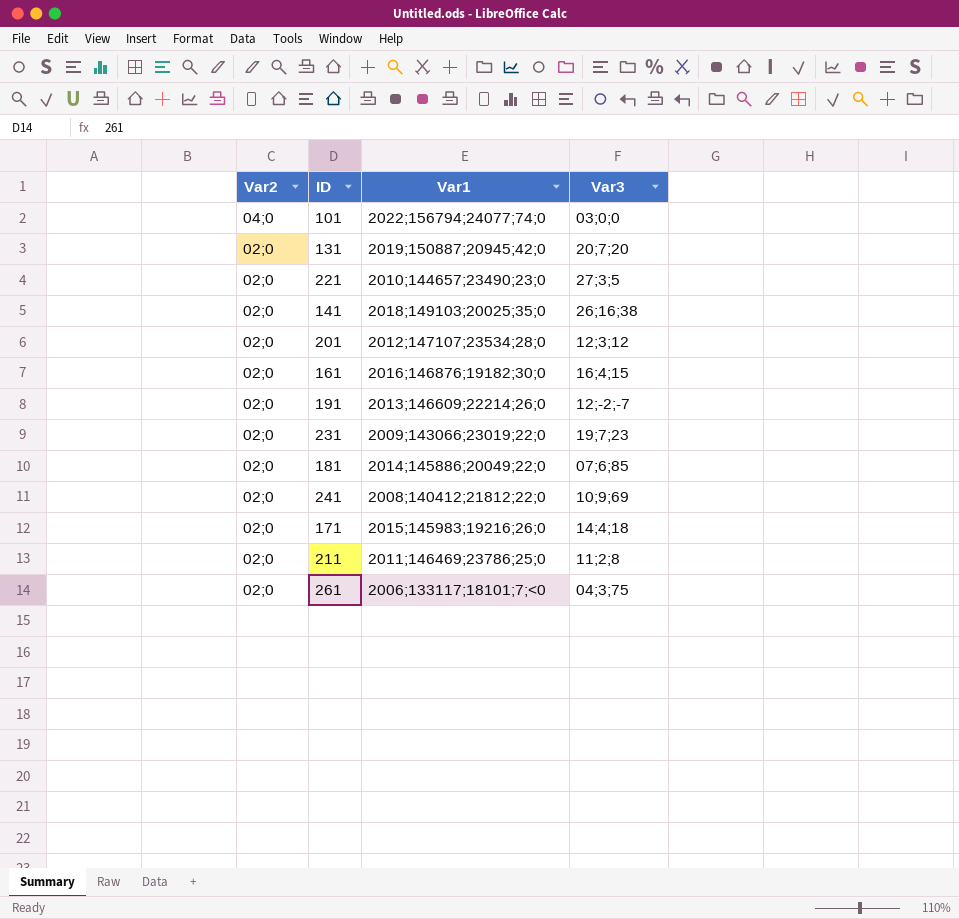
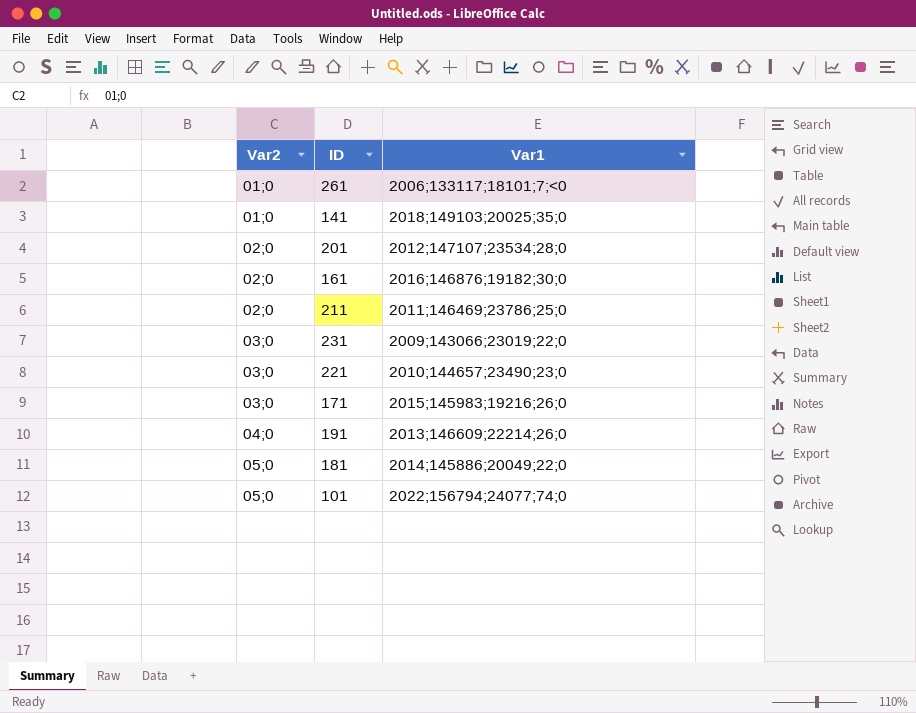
row order: Var2 descending -> Var2 ascending
column Var3 | position: 4 -> none
row 131: 02;0 | 2019;150887;20945;42;0 | 20;7;20 -> none
row 241: 02;0 | 2008;140412;21812;22;0 | 10;9;69 -> none
261 | Var2: 02;0 -> 01;0
141 | Var2: 02;0 -> 01;0
231 | Var2: 02;0 -> 03;0
221 | Var2: 02;0 -> 03;0
171 | Var2: 02;0 -> 03;0
191 | Var2: 02;0 -> 04;0
181 | Var2: 02;0 -> 05;0
101 | Var2: 04;0 -> 05;0

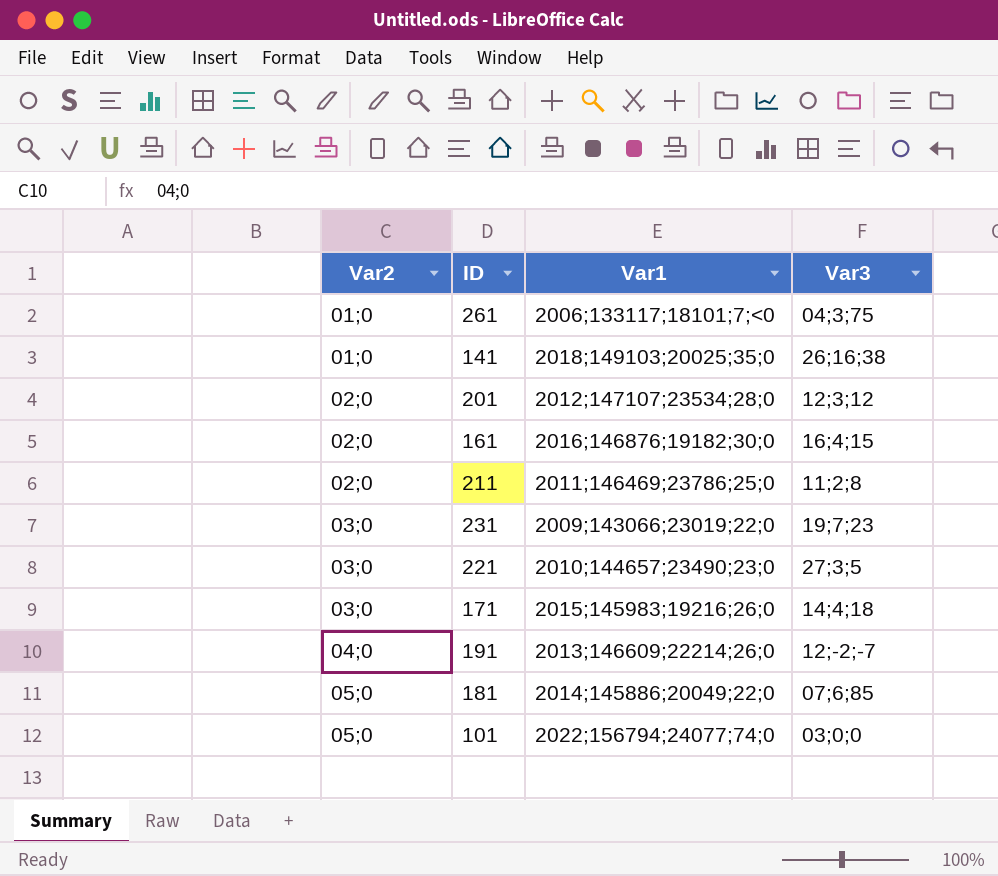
column Var3 | position: none -> 4

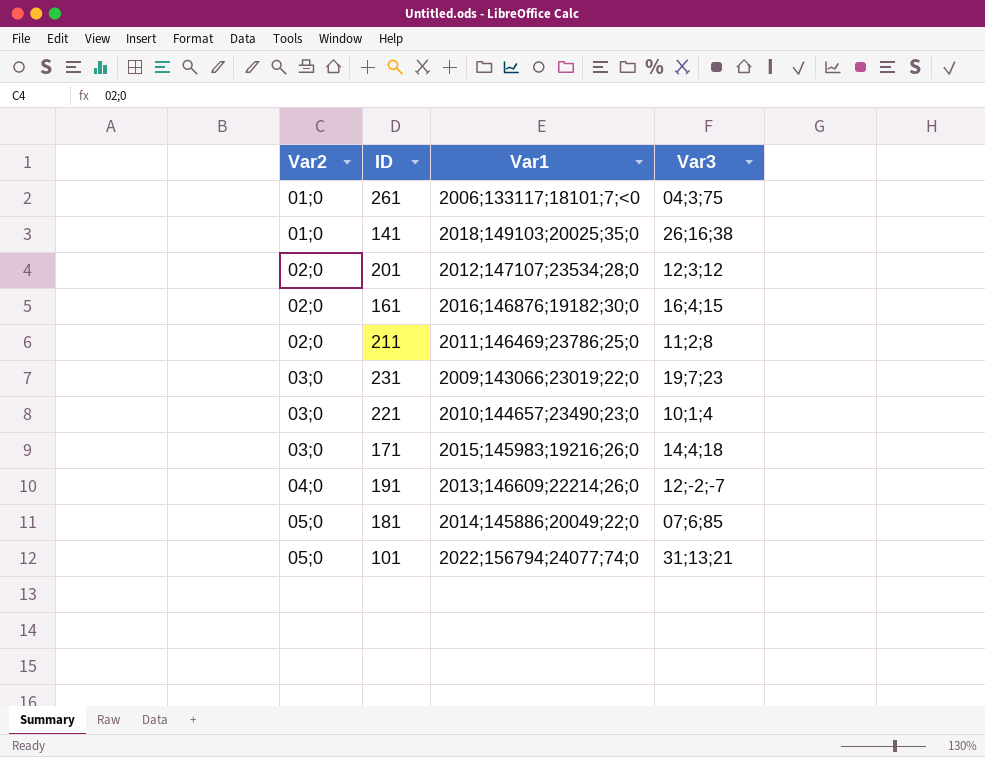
221 | Var3: 27;3;5 -> 10;1;4
101 | Var3: 03;0;0 -> 31;13;21

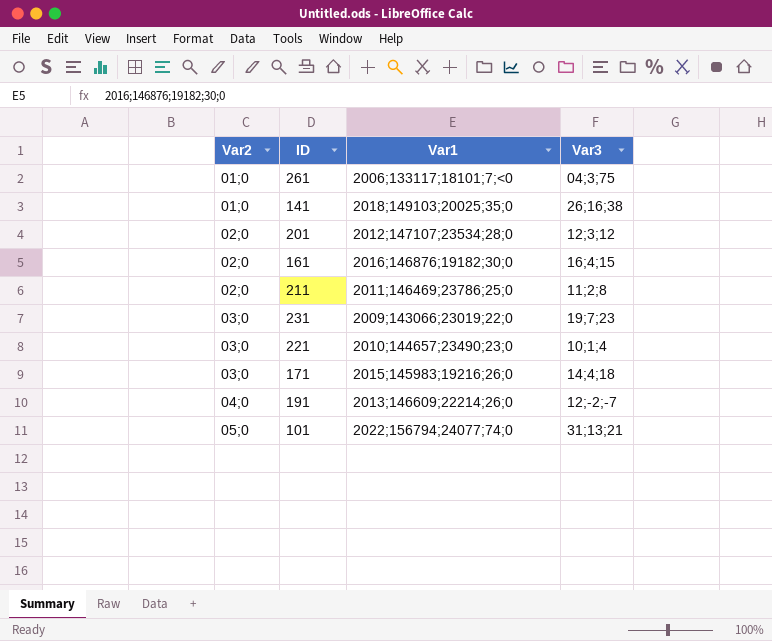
row 181: 05;0 | 2014;145886;20049;22;0 | 07;6;85 -> none

